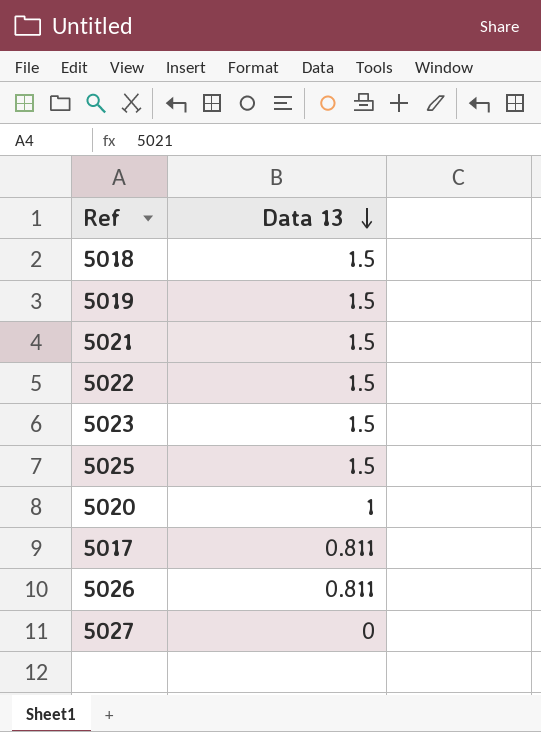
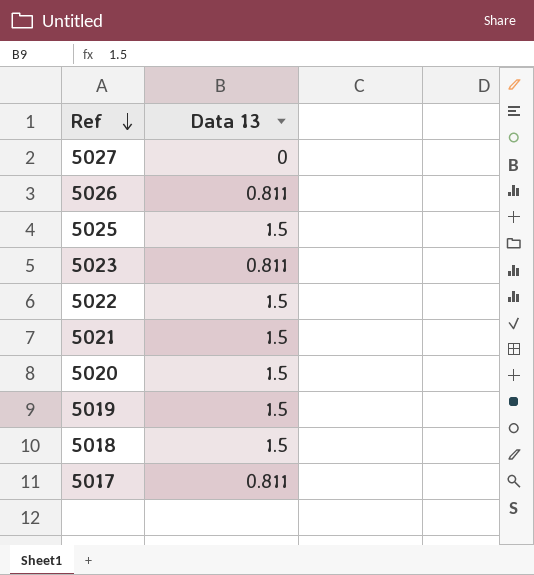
row order: Data 13 descending -> Ref descending
5023 | Data 13: 1.5 -> 0.811
5020 | Data 13: 1 -> 1.5

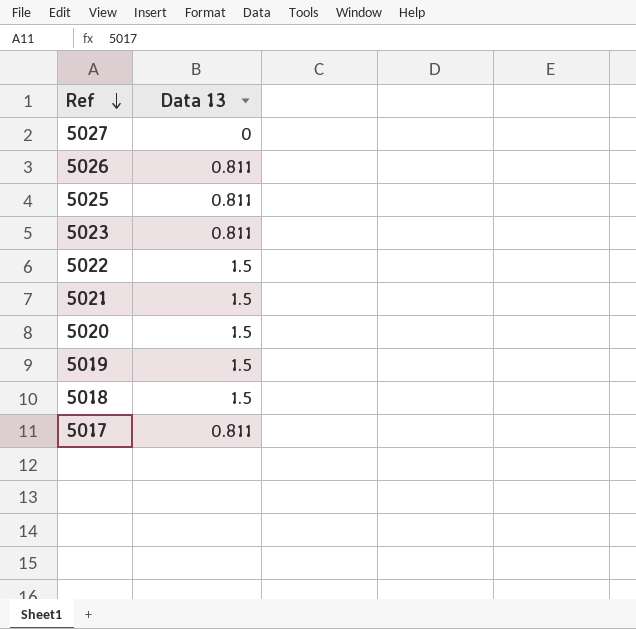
5025 | Data 13: 1.5 -> 0.811

